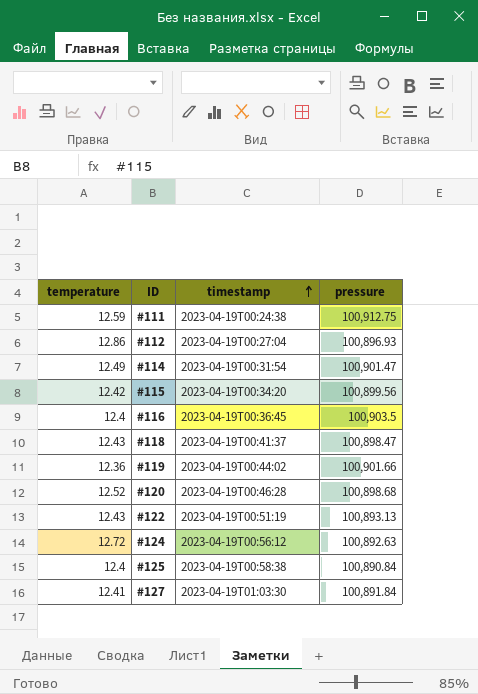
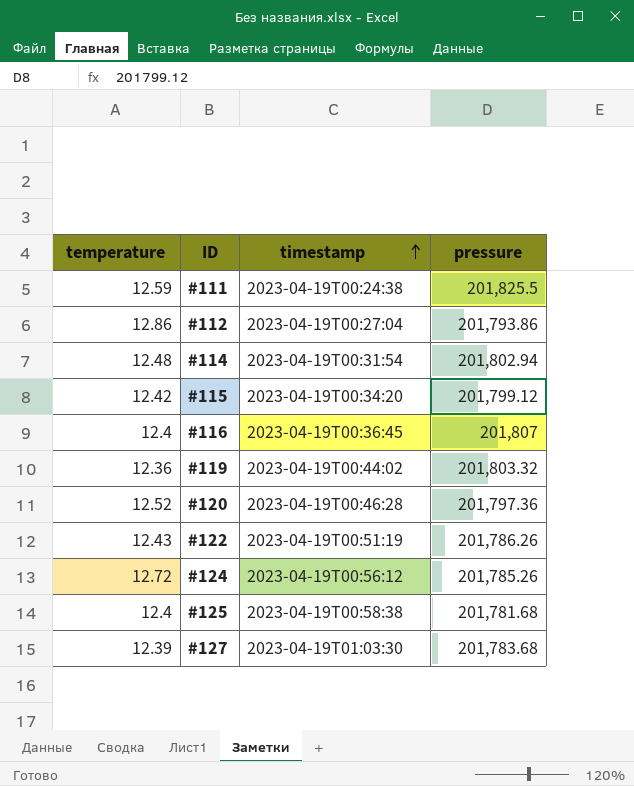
row #118: 12.43 | 2023-04-19T00:41:37 | 100,898.47 -> none
#111 | pressure: 100,912.75 -> 201,825.5
#112 | pressure: 100,896.93 -> 201,793.86
#114 | temperature: 12.49 -> 12.48
#114 | pressure: 100,901.47 -> 201,802.94
#115 | pressure: 100,899.56 -> 201,799.12
#116 | pressure: 100,903.5 -> 201,807
#119 | pressure: 100,901.66 -> 201,803.32
#120 | pressure: 100,898.68 -> 201,797.36
#122 | pressure: 100,893.13 -> 201,786.26
#124 | pressure: 100,892.63 -> 201,785.26
#125 | pressure: 100,890.84 -> 201,781.68
#127 | temperature: 12.41 -> 12.39
#127 | pressure: 100,891.84 -> 201,783.68

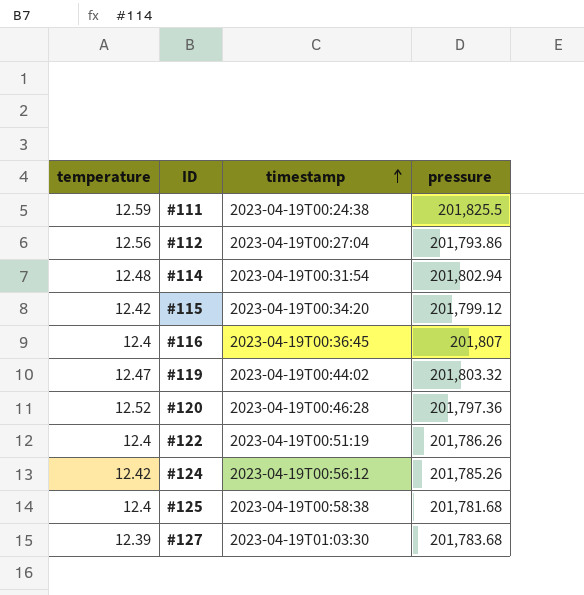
#112 | temperature: 12.86 -> 12.56
#119 | temperature: 12.36 -> 12.47
#122 | temperature: 12.43 -> 12.4
#124 | temperature: 12.72 -> 12.42

